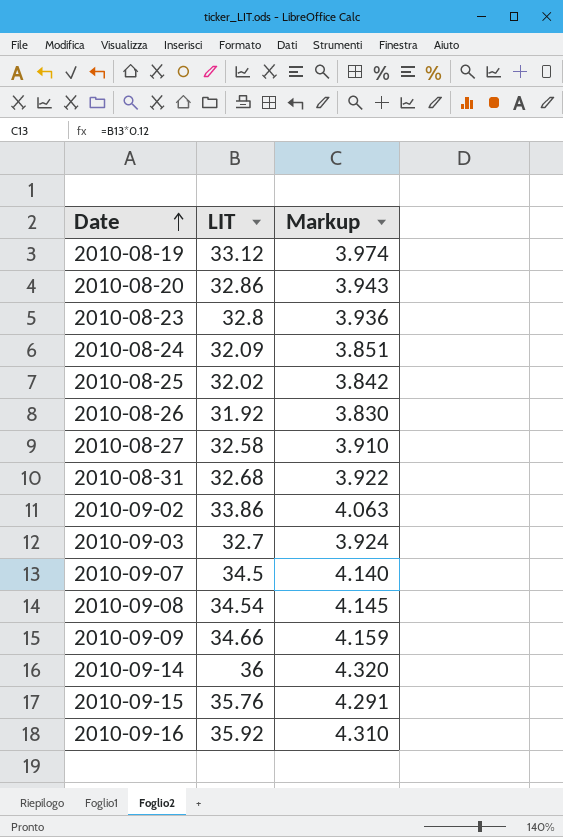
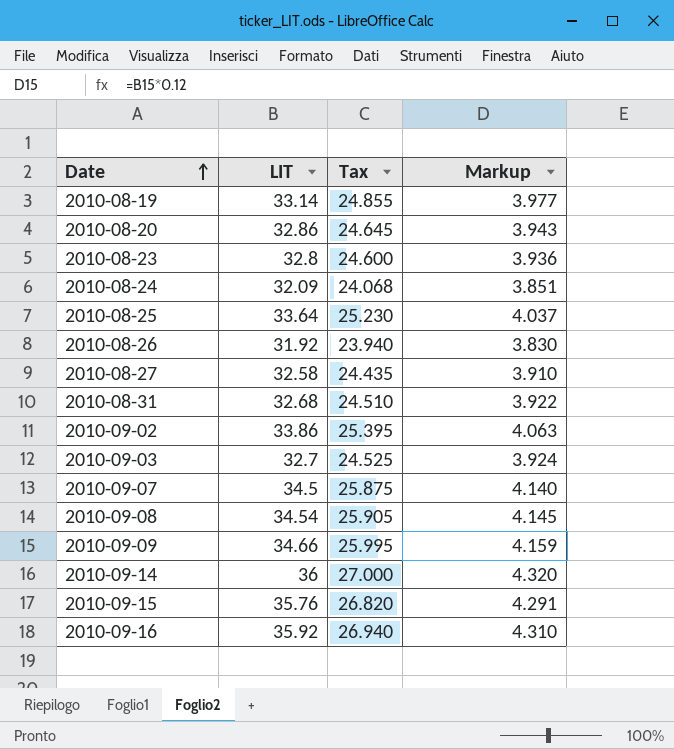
column Tax | formula: none -> [LIT] * 0.75
2010-08-19 | LIT: 33.12 -> 33.14
2010-08-19 | Markup: 3.974 -> 3.977
2010-08-25 | LIT: 32.02 -> 33.64
2010-08-25 | Markup: 3.842 -> 4.037

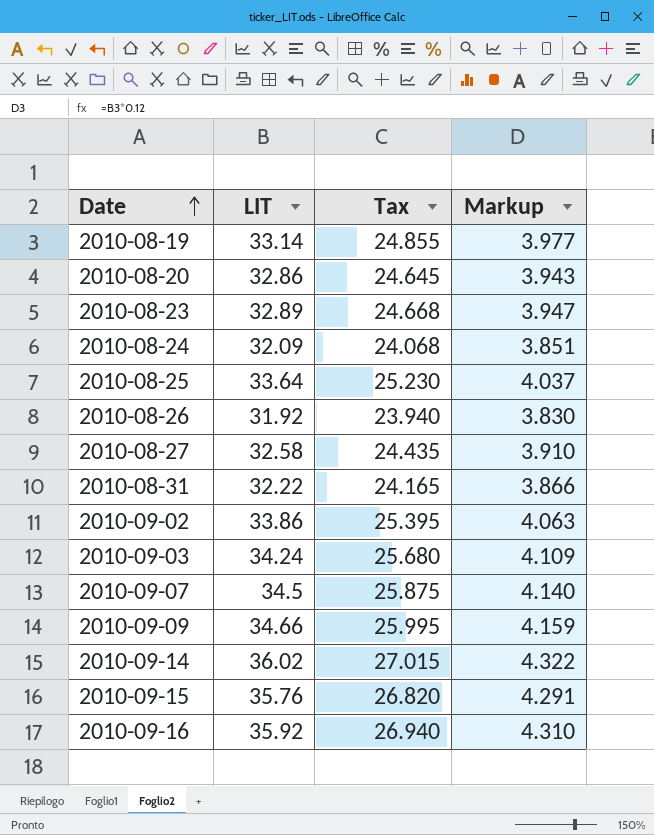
row 2010-09-08: 34.54 | 25.905 | 4.145 -> none
2010-08-23 | LIT: 32.8 -> 32.89
2010-08-23 | Tax: 24.600 -> 24.668
2010-08-23 | Markup: 3.936 -> 3.947
2010-08-31 | LIT: 32.68 -> 32.22
2010-08-31 | Tax: 24.510 -> 24.165
2010-08-31 | Markup: 3.922 -> 3.866
2010-09-03 | LIT: 32.7 -> 34.24
2010-09-03 | Tax: 24.525 -> 25.680
2010-09-03 | Markup: 3.924 -> 4.109
2010-09-14 | LIT: 36 -> 36.02
2010-09-14 | Tax: 27.000 -> 27.015
2010-09-14 | Markup: 4.320 -> 4.322

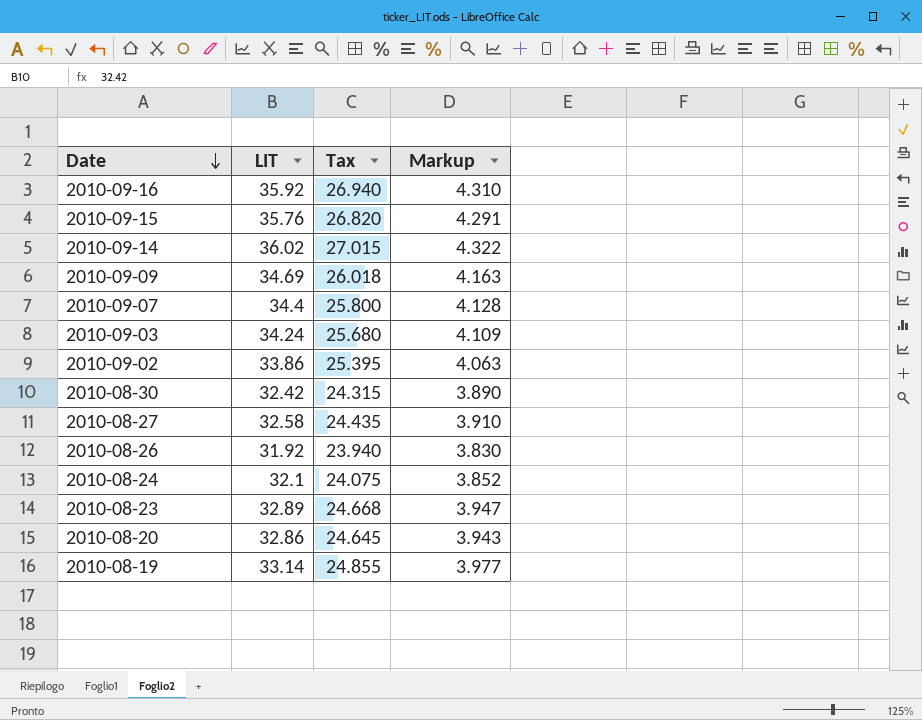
row order: Date ascending -> Date descending
row 2010-08-25: 33.64 | 25.230 | 4.037 -> none
row 2010-08-31: 32.22 | 24.165 | 3.866 -> none
2010-09-09 | LIT: 34.66 -> 34.69
2010-09-09 | Tax: 25.995 -> 26.018
2010-09-09 | Markup: 4.159 -> 4.163
2010-09-07 | LIT: 34.5 -> 34.4
2010-09-07 | Tax: 25.875 -> 25.800
2010-09-07 | Markup: 4.140 -> 4.128
row 2010-08-30: none -> 32.42 | 24.315 | 3.890
2010-08-24 | LIT: 32.09 -> 32.1
2010-08-24 | Tax: 24.068 -> 24.075
2010-08-24 | Markup: 3.851 -> 3.852

